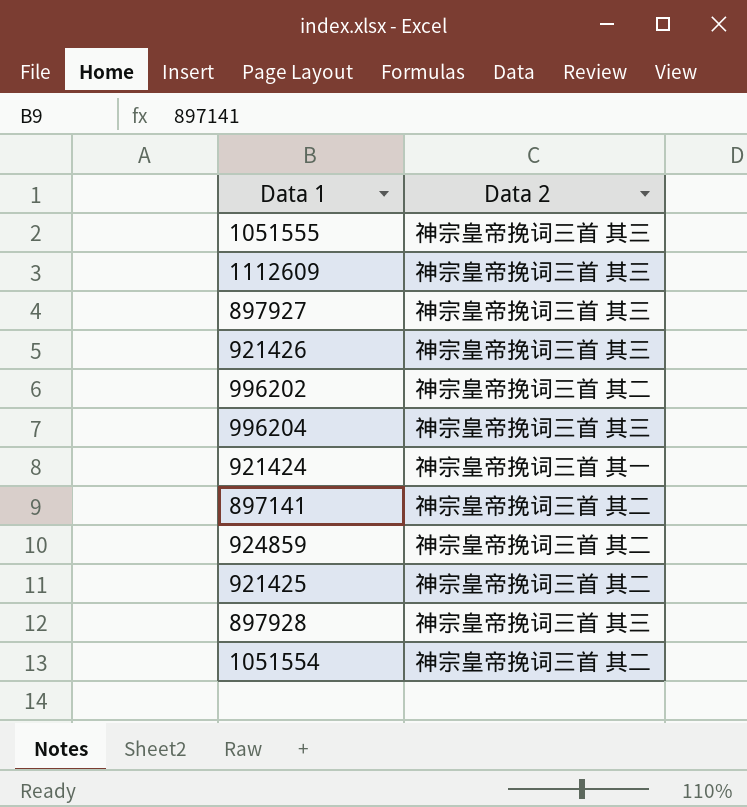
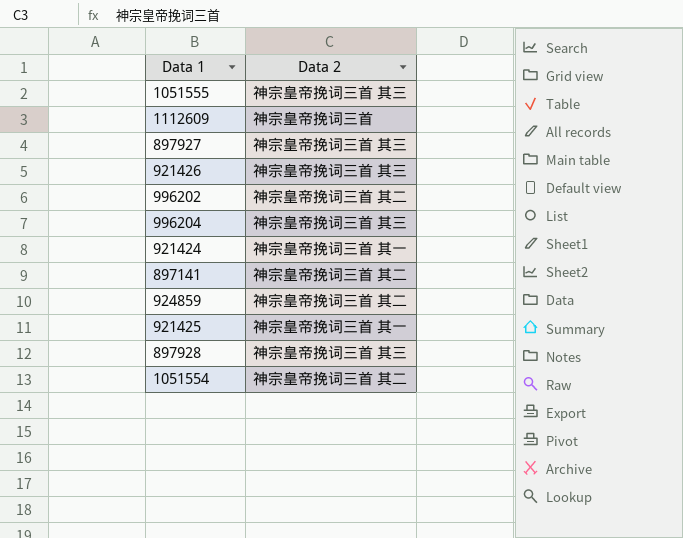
1112609 | Data 2: 神宗皇帝挽词三首 其三 -> 神宗皇帝挽词三首
921425 | Data 2: 神宗皇帝挽词三首 其二 -> 神宗皇帝挽词三首 其一

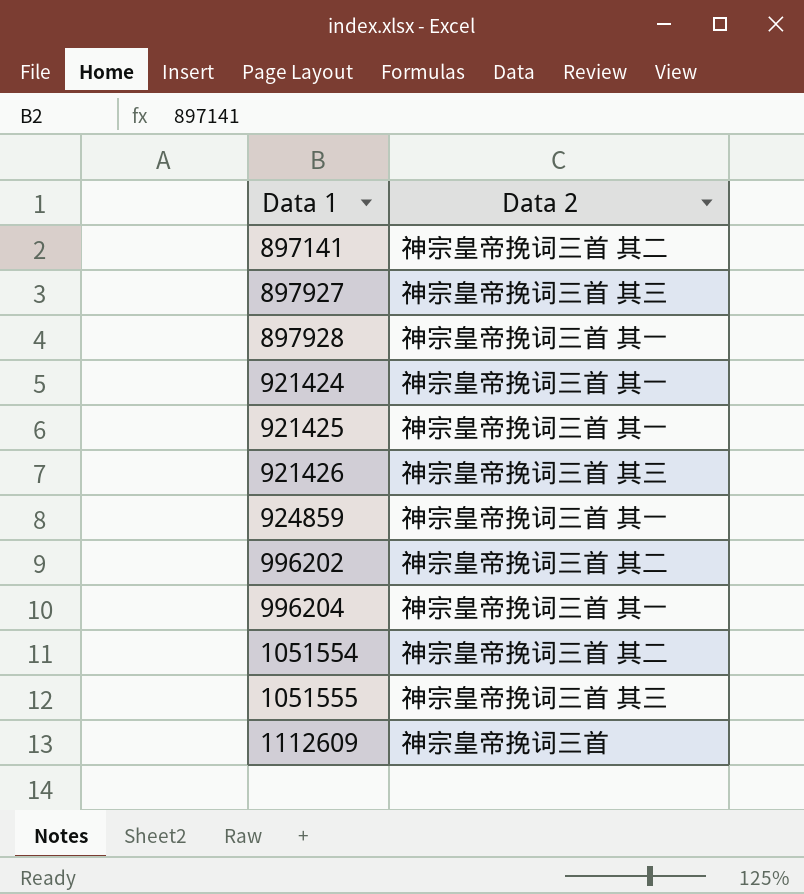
row order: none -> Data 1 ascending
897928 | Data 2: 神宗皇帝挽词三首 其三 -> 神宗皇帝挽词三首 其一
924859 | Data 2: 神宗皇帝挽词三首 其二 -> 神宗皇帝挽词三首 其一
996204 | Data 2: 神宗皇帝挽词三首 其三 -> 神宗皇帝挽词三首 其一

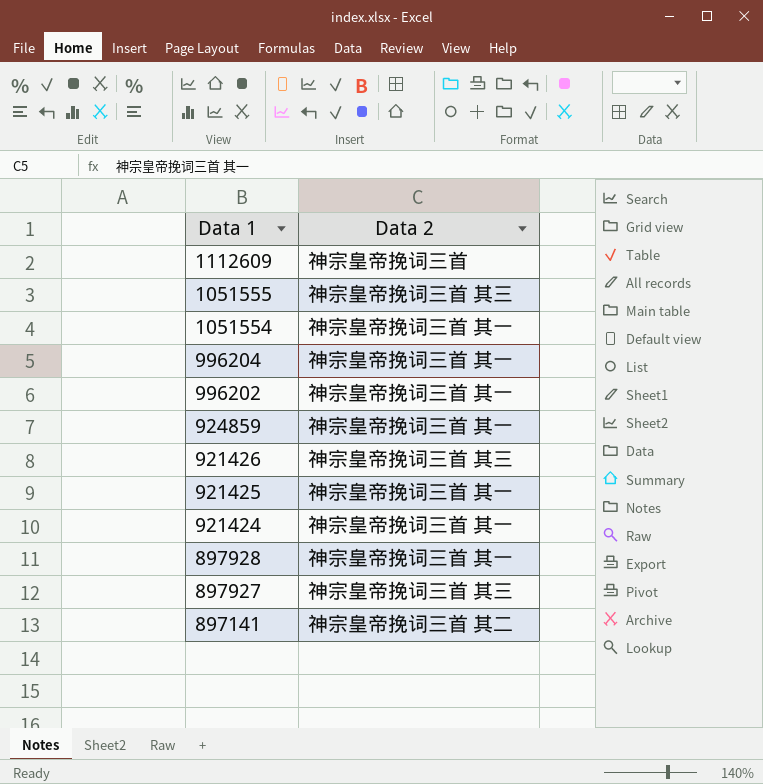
row order: Data 1 ascending -> Data 1 descending
1051554 | Data 2: 神宗皇帝挽词三首 其二 -> 神宗皇帝挽词三首 其一
996202 | Data 2: 神宗皇帝挽词三首 其二 -> 神宗皇帝挽词三首 其一

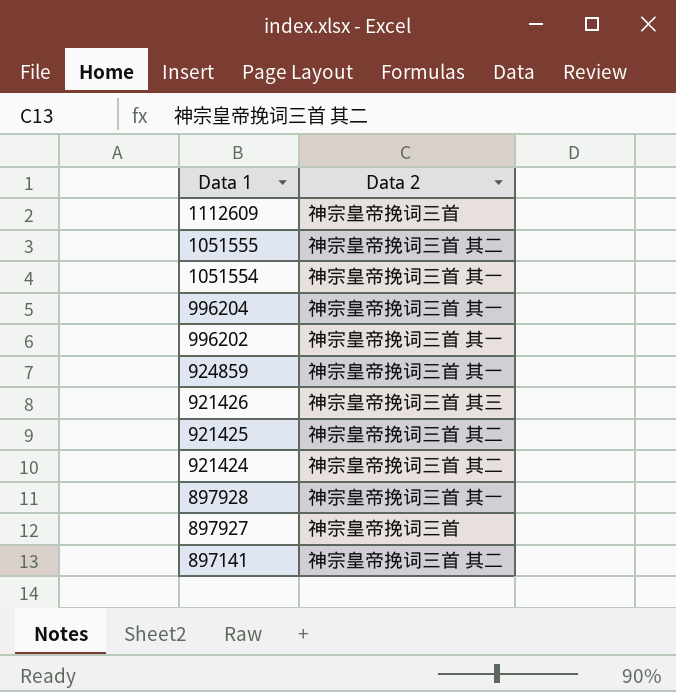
1051555 | Data 2: 神宗皇帝挽词三首 其三 -> 神宗皇帝挽词三首 其二
921425 | Data 2: 神宗皇帝挽词三首 其一 -> 神宗皇帝挽词三首 其二
921424 | Data 2: 神宗皇帝挽词三首 其一 -> 神宗皇帝挽词三首 其二
897927 | Data 2: 神宗皇帝挽词三首 其三 -> 神宗皇帝挽词三首

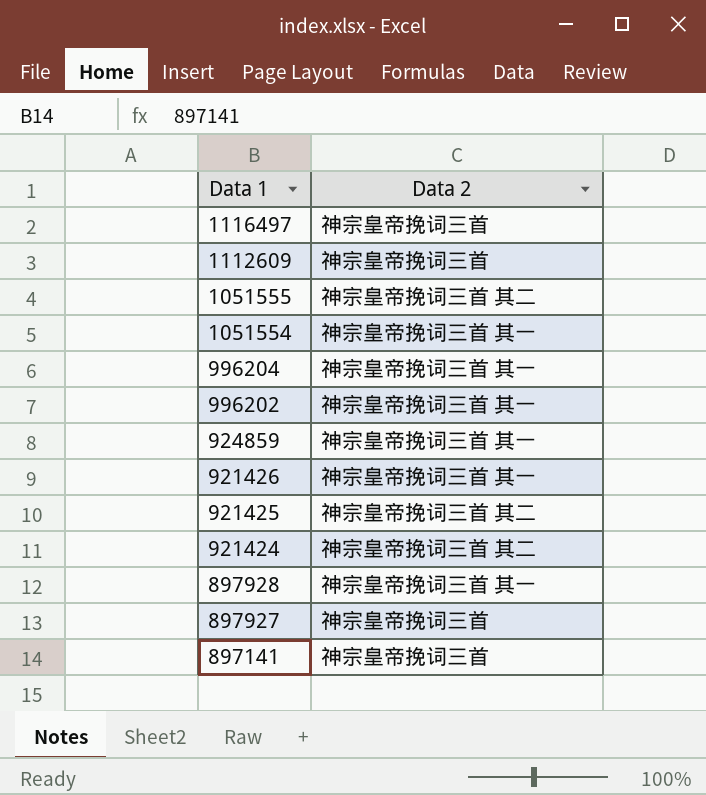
row 1116497: none -> 神宗皇帝挽词三首
921426 | Data 2: 神宗皇帝挽词三首 其三 -> 神宗皇帝挽词三首 其一
897141 | Data 2: 神宗皇帝挽词三首 其二 -> 神宗皇帝挽词三首

